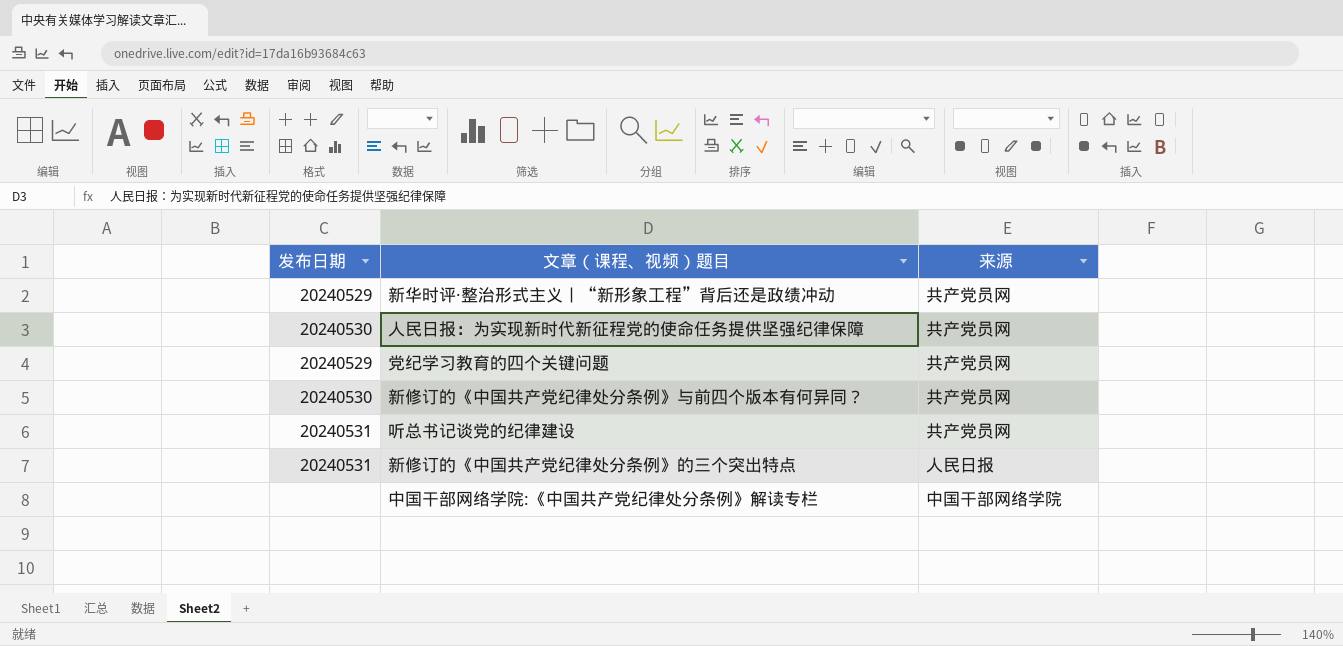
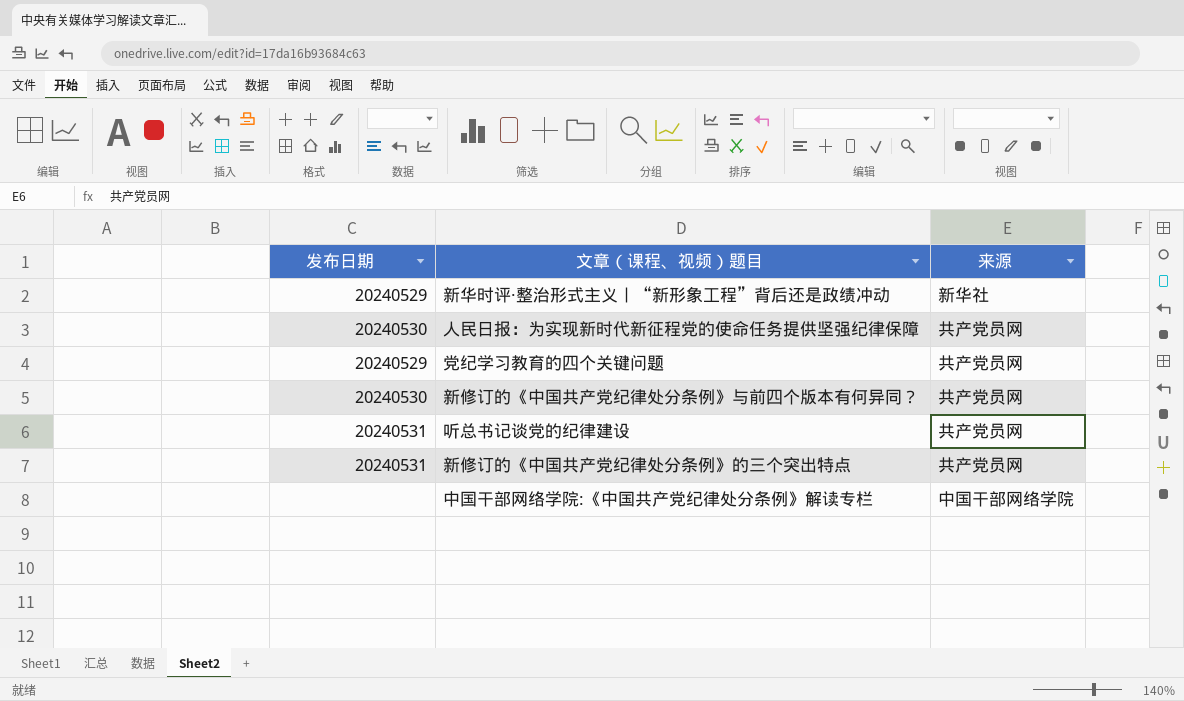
新华时评·整治形式主义丨“新形象工程”背后还是政绩冲动 | 来源: 共产党员网 -> 新华社
新修订的《中国共产党纪律处分条例》的三个突出特点 | 来源: 人民日报 -> 共产党员网

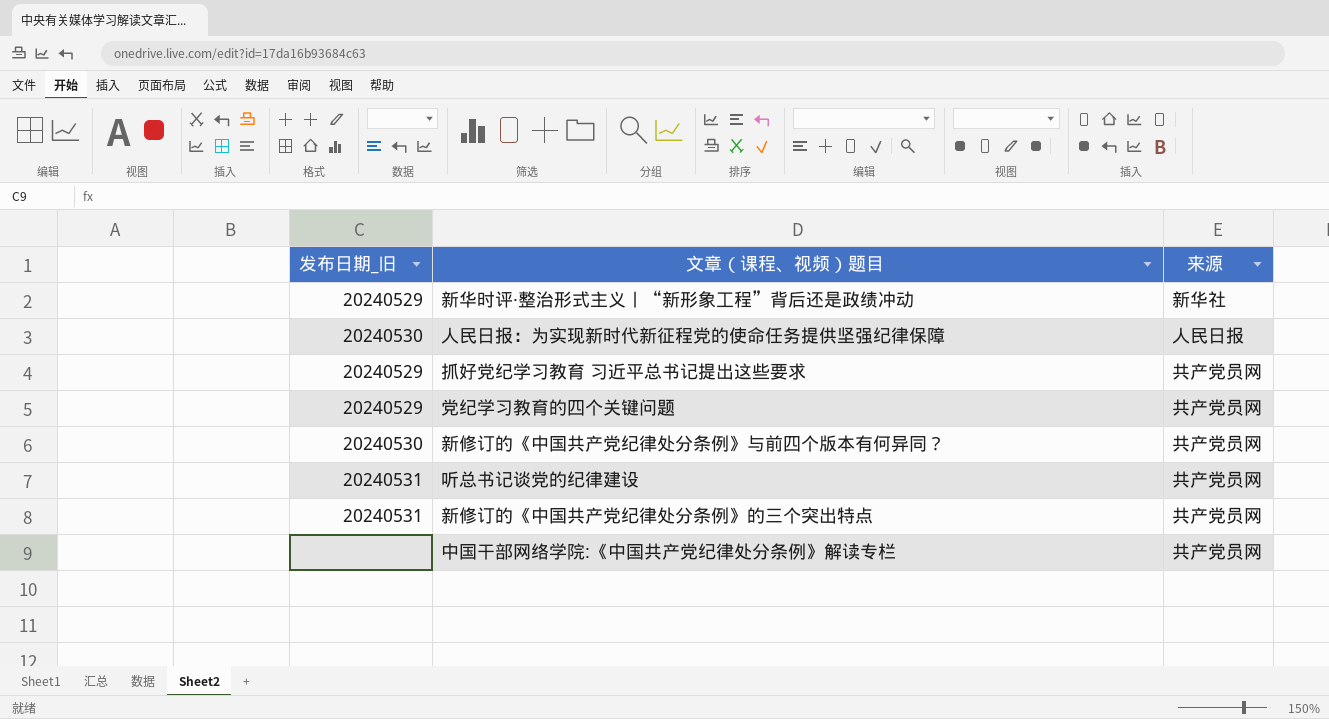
column name: 发布日期 -> 发布日期_旧
人民日报：为实现新时代新征程党的使命任务提供坚强纪律保障 | 来源: 共产党员网 -> 人民日报
row 抓好党纪学习教育 习近平总书记提出这些要求: none -> 20240529 | 共产党员网
中国干部网络学院:《中国共产党纪律处分条例》解读专栏 | 来源: 中国干部网络学院 -> 共产党员网

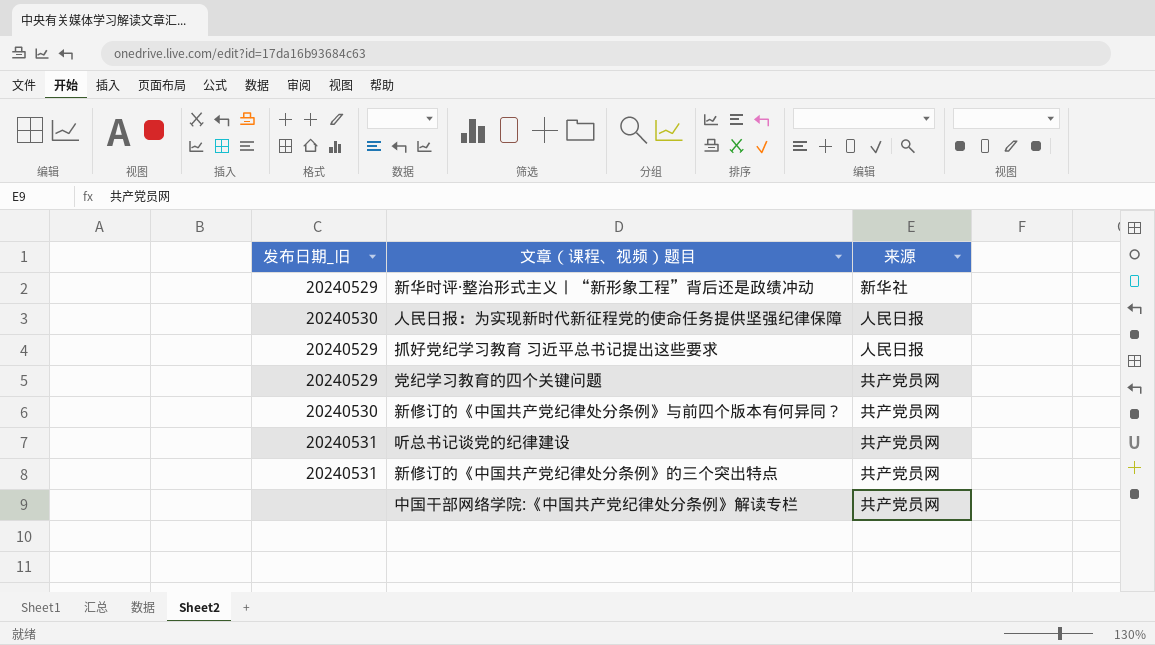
抓好党纪学习教育 习近平总书记提出这些要求 | 来源: 共产党员网 -> 人民日报

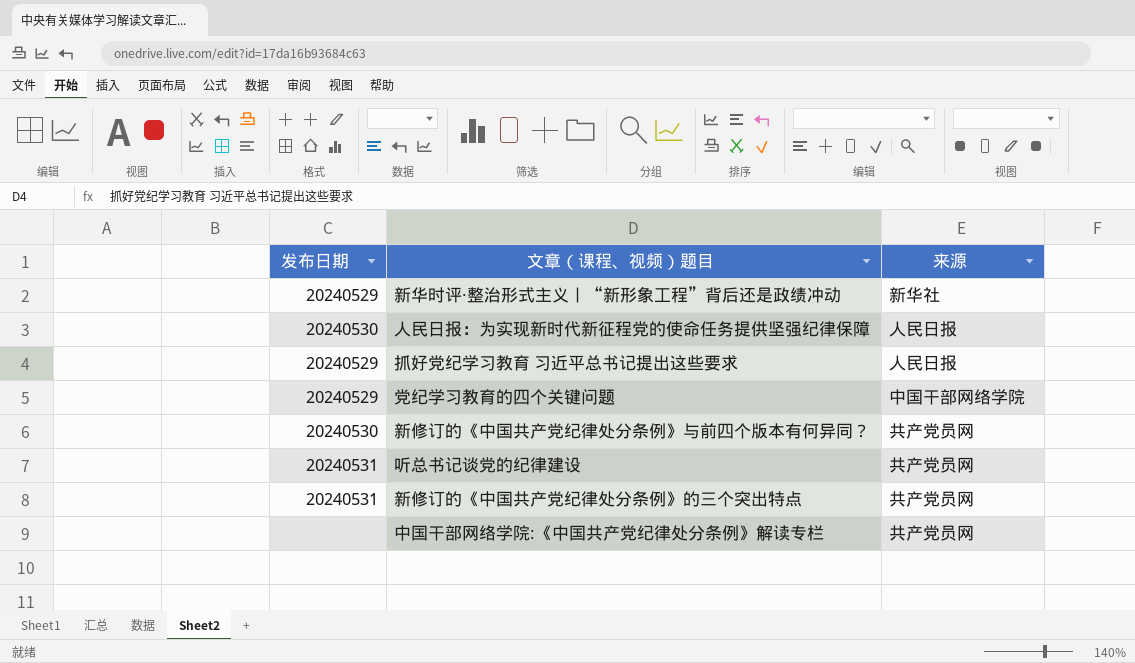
column name: 发布日期_旧 -> 发布日期
党纪学习教育的四个关键问题 | 来源: 共产党员网 -> 中国干部网络学院

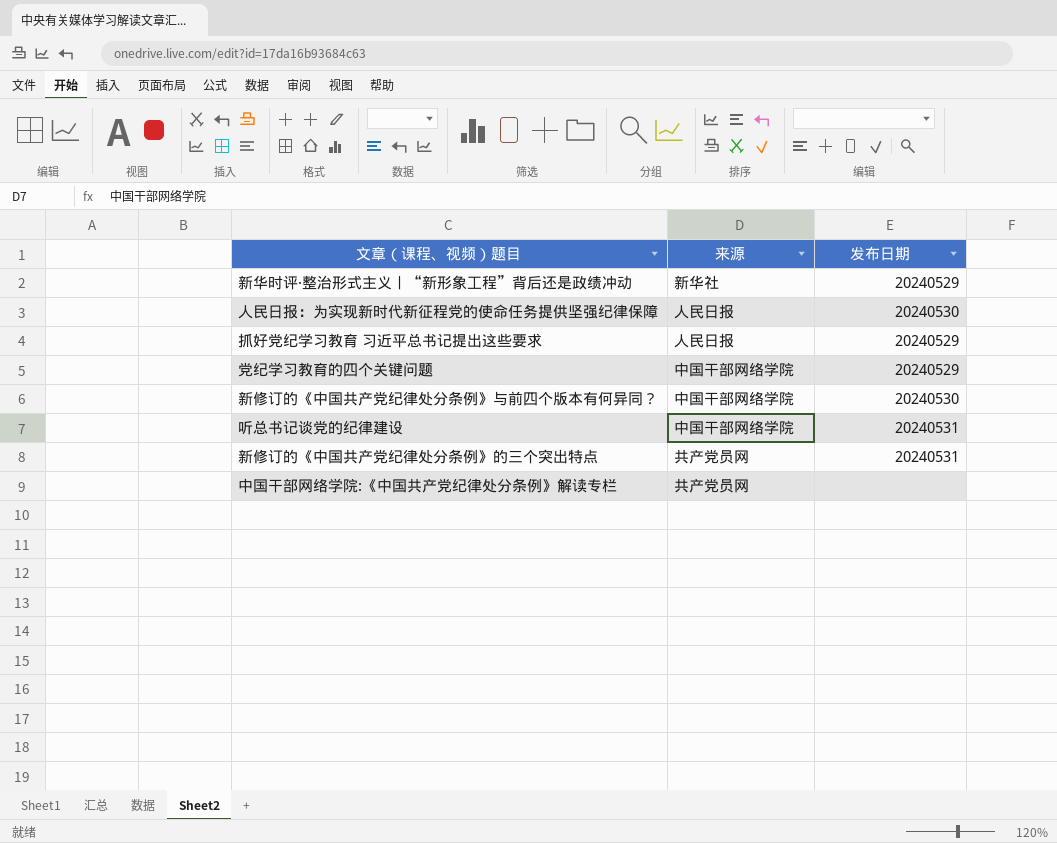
column 发布日期 | position: 1 -> 3
新修订的《中国共产党纪律处分条例》与前四个版本有何异同？ | 来源: 共产党员网 -> 中国干部网络学院
听总书记谈党的纪律建设 | 来源: 共产党员网 -> 中国干部网络学院

